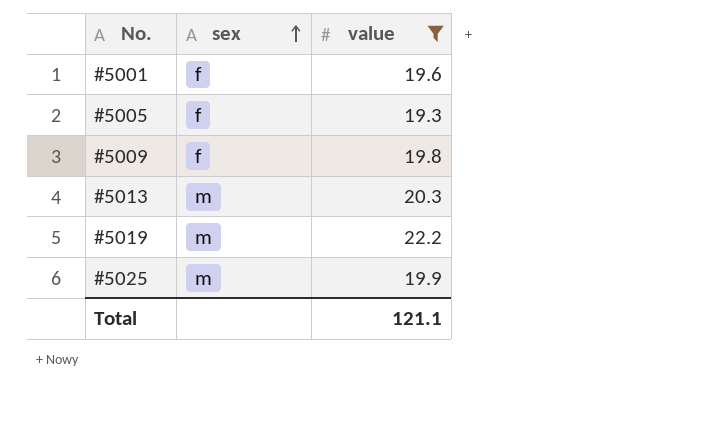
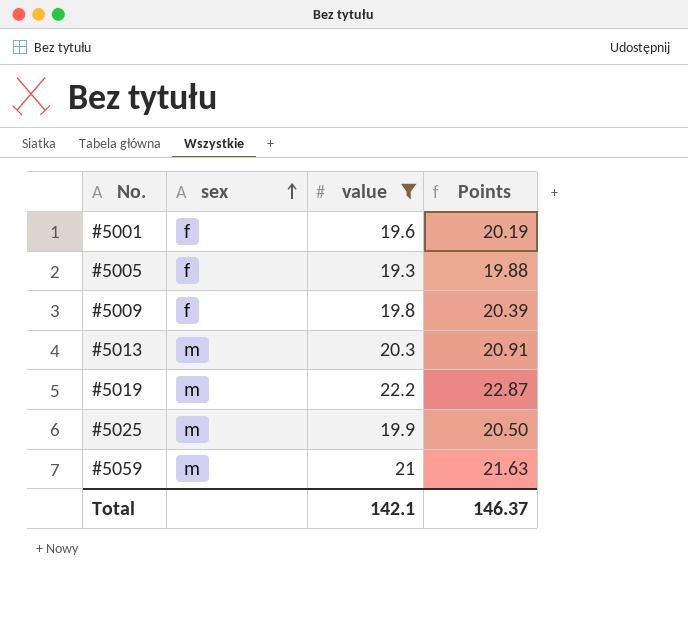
column Points | formula: none -> [value] * 1.03
row #5059: none -> m | 21 | 21.63
Total | value: 121.1 -> 142.1

